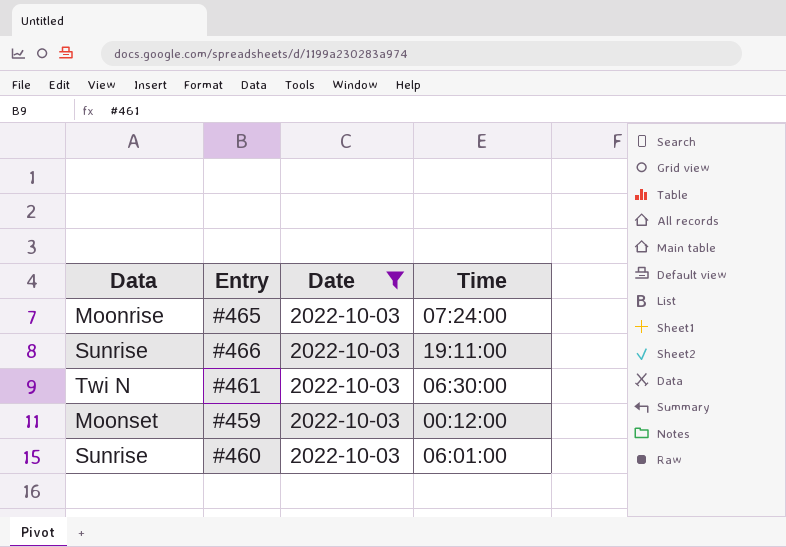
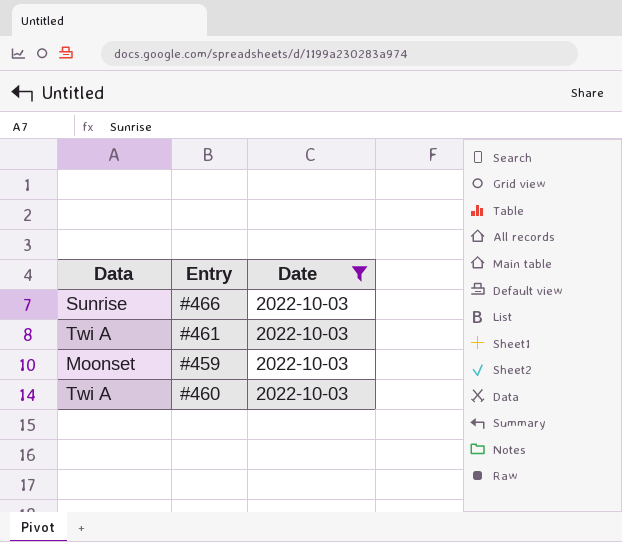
column Time | position: 4 -> none
row #465: Moonrise | 2022-10-03 | 07:24:00 -> none
#461 | Data: Twi N -> Twi A
#460 | Data: Sunrise -> Twi A

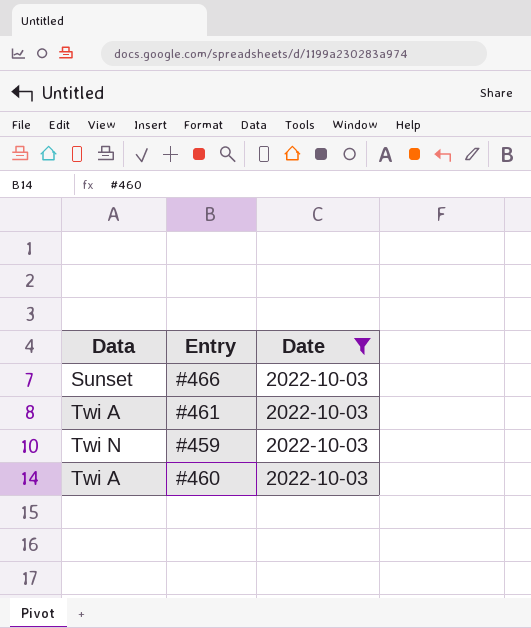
#466 | Data: Sunrise -> Sunset
#459 | Data: Moonset -> Twi N

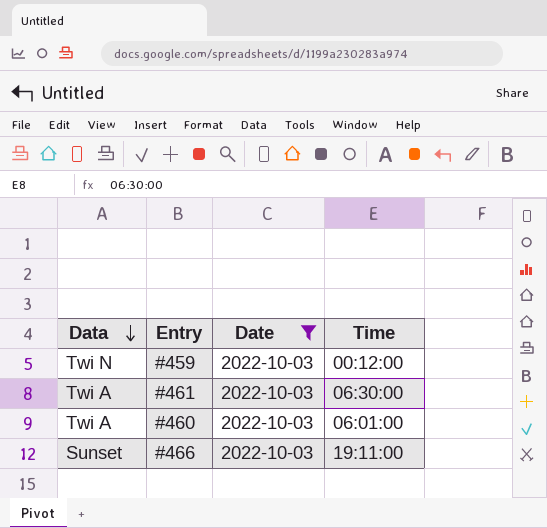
row order: none -> Data descending
column Time | position: none -> 4

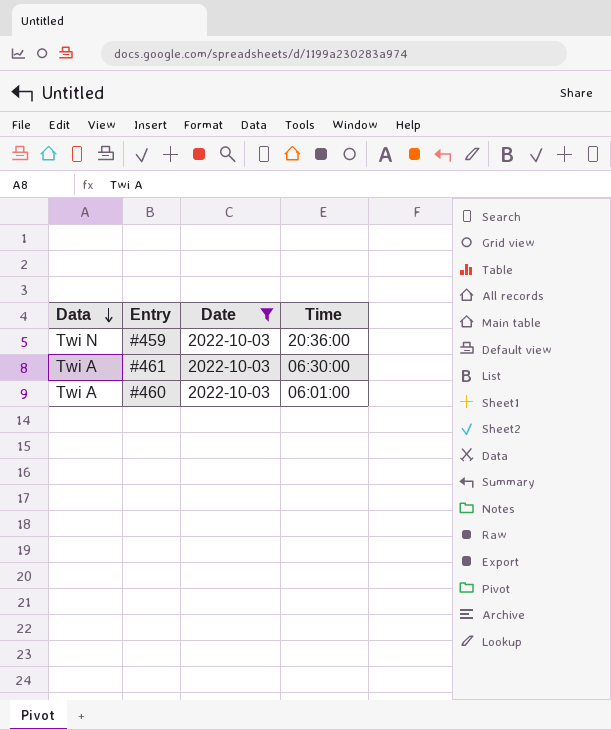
row #466: Sunset | 2022-10-03 | 19:11:00 -> none
#459 | Time: 00:12:00 -> 20:36:00

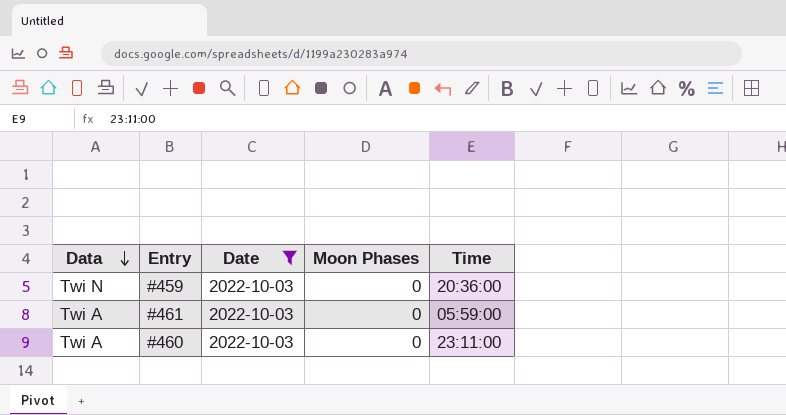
column Moon Phases | position: none -> 4
#461 | Time: 06:30:00 -> 05:59:00
#460 | Time: 06:01:00 -> 23:11:00

